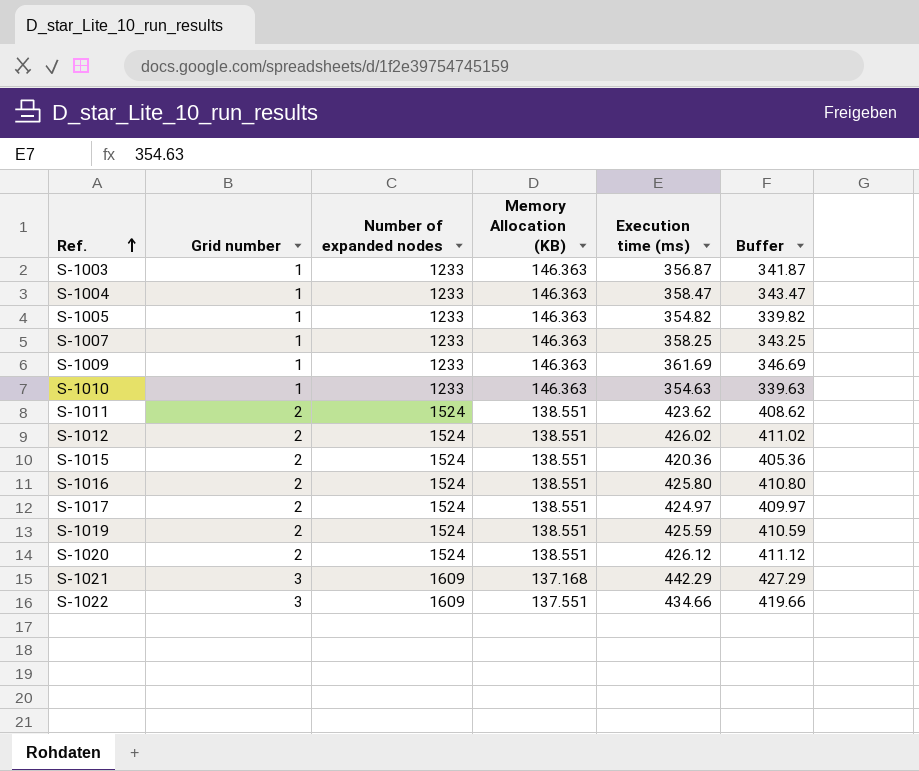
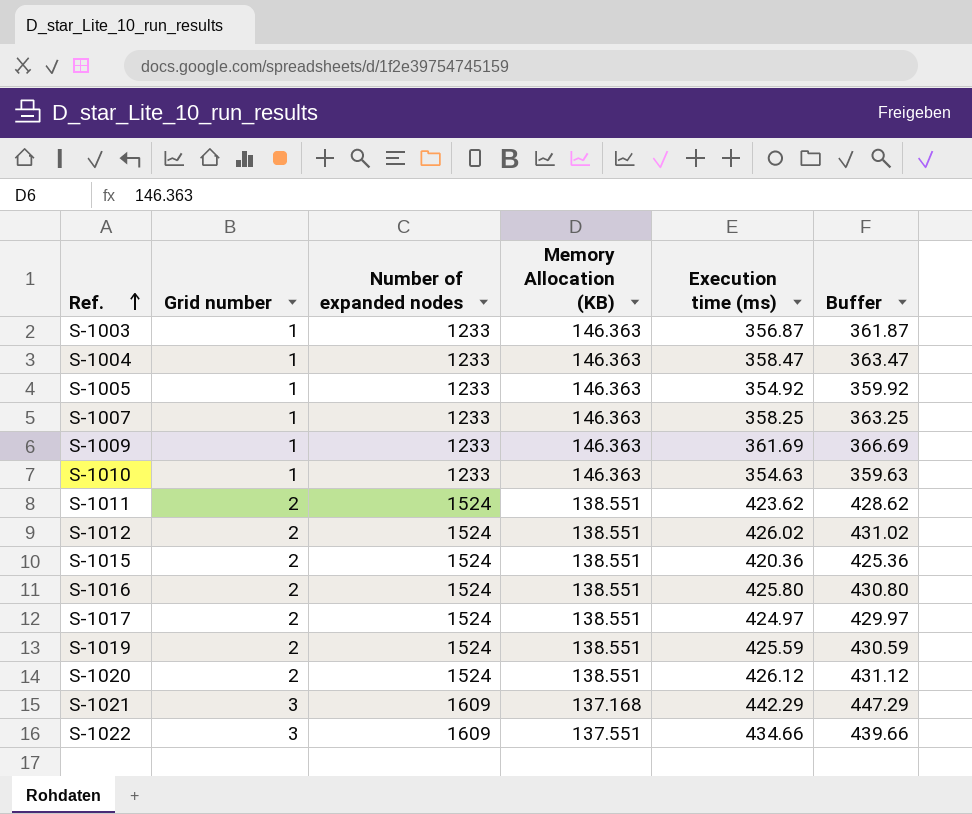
column Buffer | formula: [Execution time (ms)] - 15 -> [Execution time (ms)] + 5
S-1005 | Execution time (ms): 354.82 -> 354.92

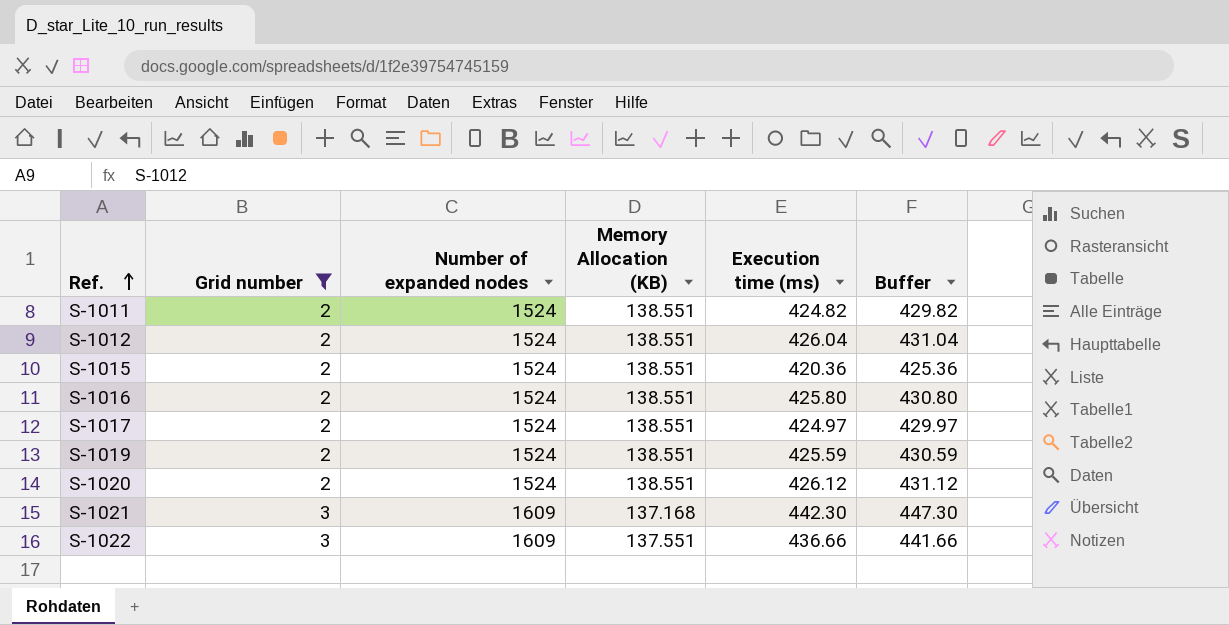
filter: none -> Grid number != 1
S-1011 | Execution time (ms): 423.62 -> 424.82
S-1011 | Buffer: 428.62 -> 429.82
S-1012 | Execution time (ms): 426.02 -> 426.04
S-1012 | Buffer: 431.02 -> 431.04
S-1021 | Execution time (ms): 442.29 -> 442.30
S-1021 | Buffer: 447.29 -> 447.30
S-1022 | Execution time (ms): 434.66 -> 436.66
S-1022 | Buffer: 439.66 -> 441.66

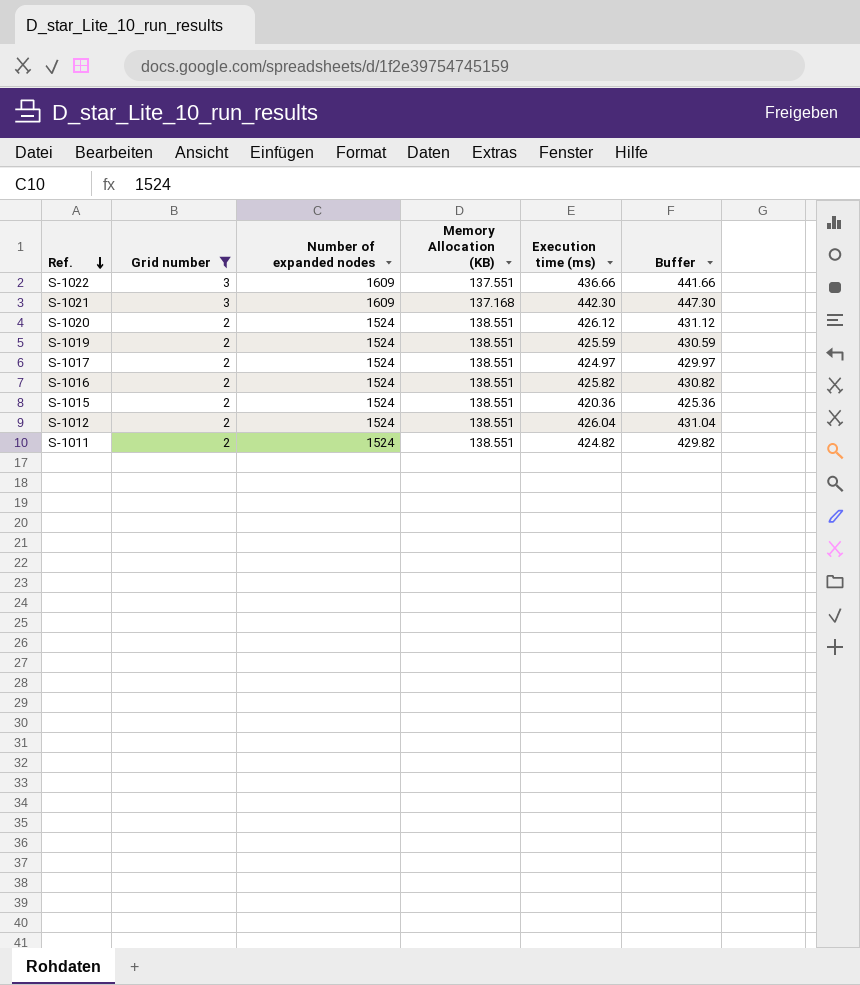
row order: Ref. ascending -> Ref. descending
S-1016 | Execution time (ms): 425.80 -> 425.82
S-1016 | Buffer: 430.80 -> 430.82

